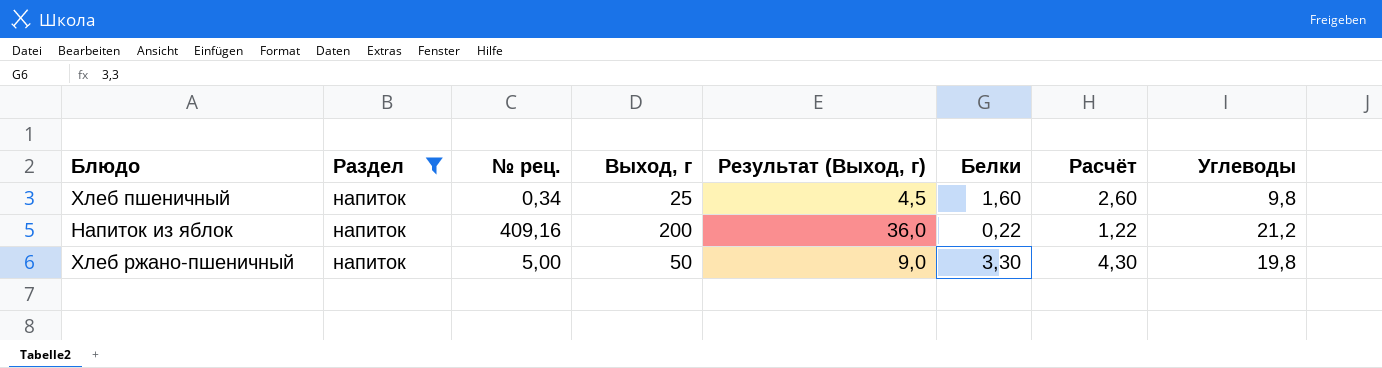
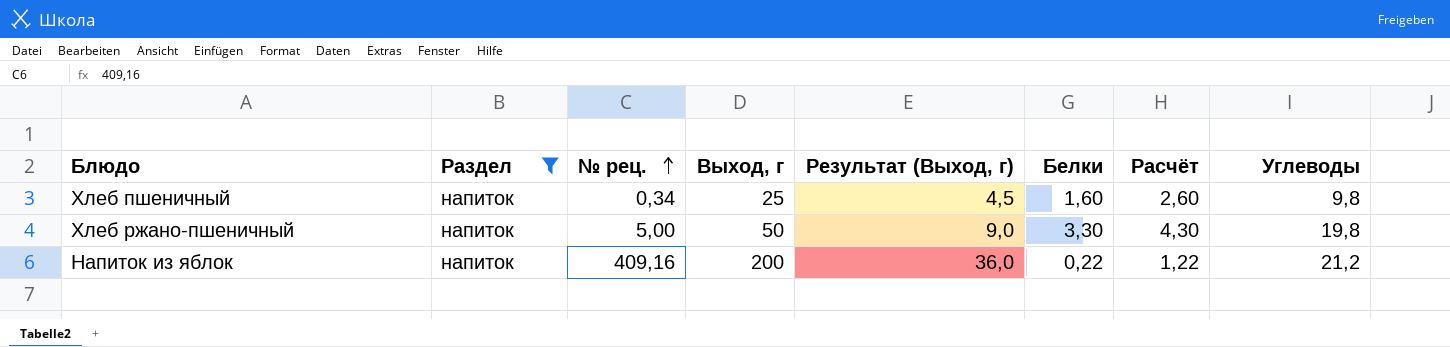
row order: none -> № рец. ascending

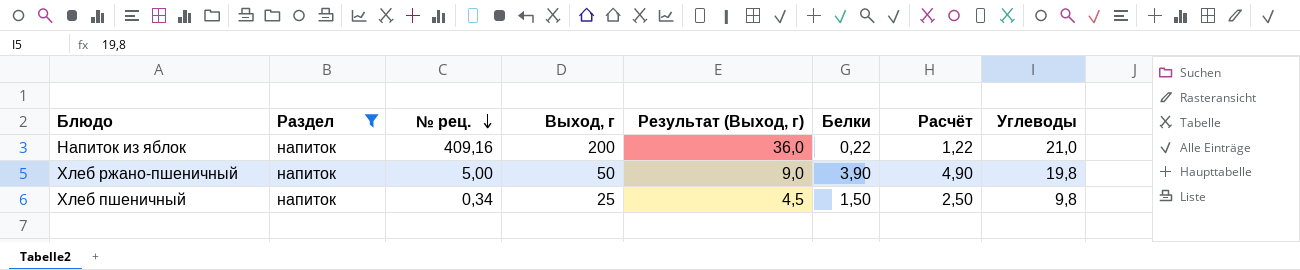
row order: № рец. ascending -> № рец. descending
Напиток из яблок | Углеводы: 21,2 -> 21,0
Хлеб ржано-пшеничный | Белки: 3,30 -> 3,90
Хлеб ржано-пшеничный | Расчёт: 4,30 -> 4,90
Хлеб пшеничный | Белки: 1,60 -> 1,50
Хлеб пшеничный | Расчёт: 2,60 -> 2,50

